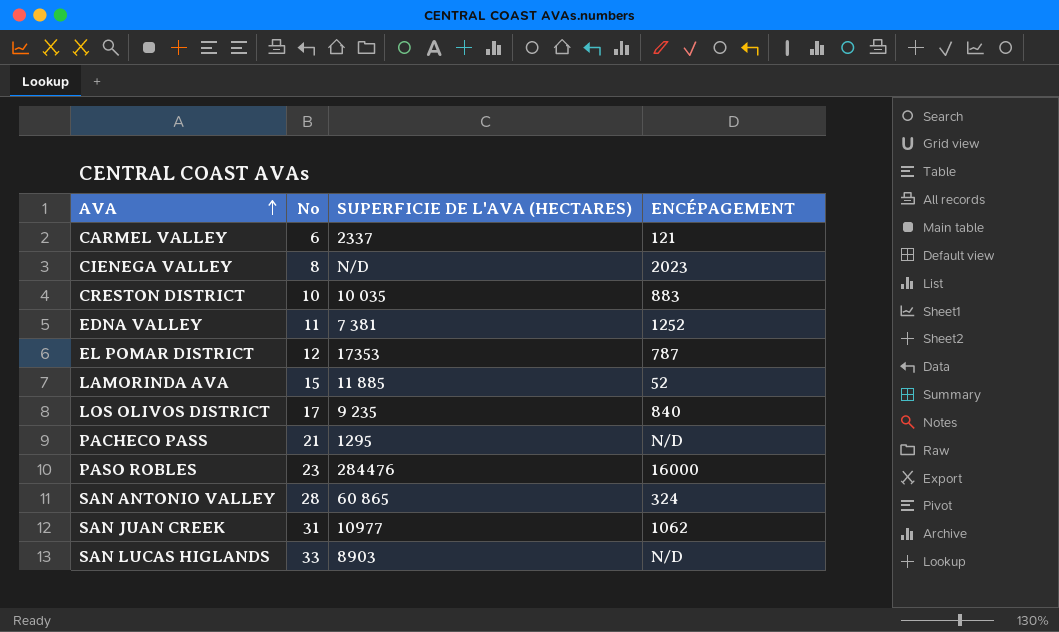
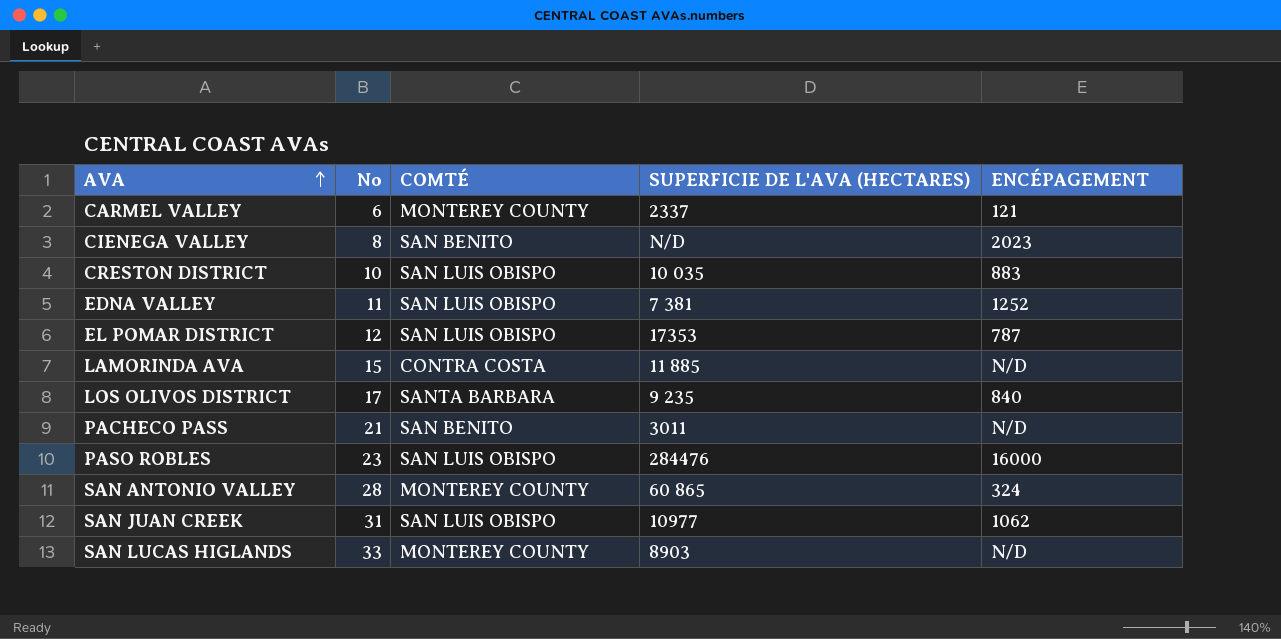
column COMTÉ | position: none -> 3
LAMORINDA AVA | ENCÉPAGEMENT: 52 -> N/D
PACHECO PASS | SUPERFICIE DE L'AVA (HECTARES): 1295 -> 3011

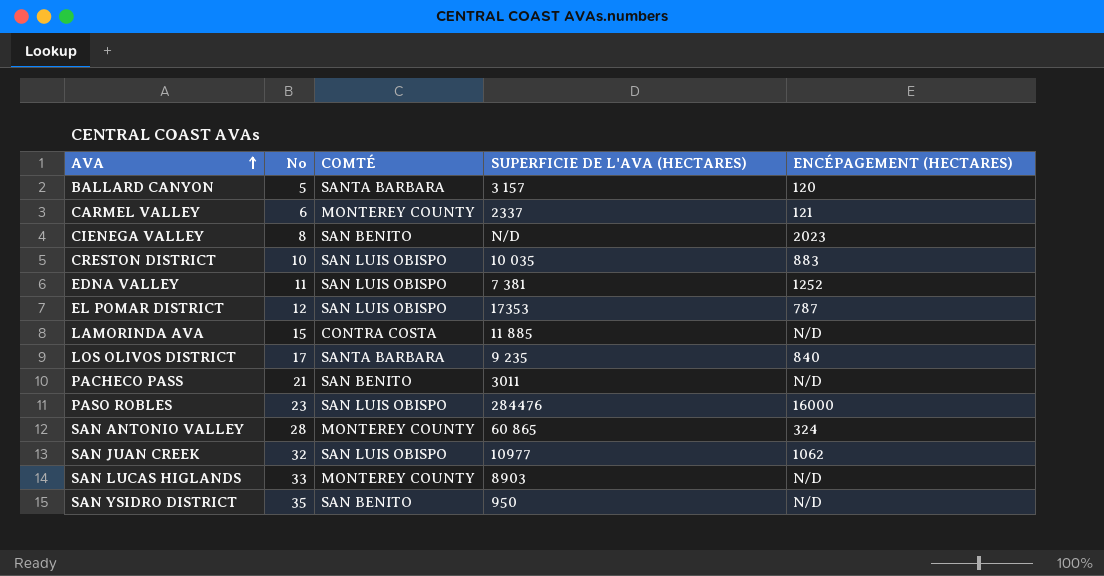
column name: ENCÉPAGEMENT -> ENCÉPAGEMENT (HECTARES)
row BALLARD CANYON: none -> 5 | SANTA BARBARA | 3 157 | 120
SAN JUAN CREEK | No: 31 -> 32
row SAN YSIDRO DISTRICT: none -> 35 | SAN BENITO | 950 | N/D

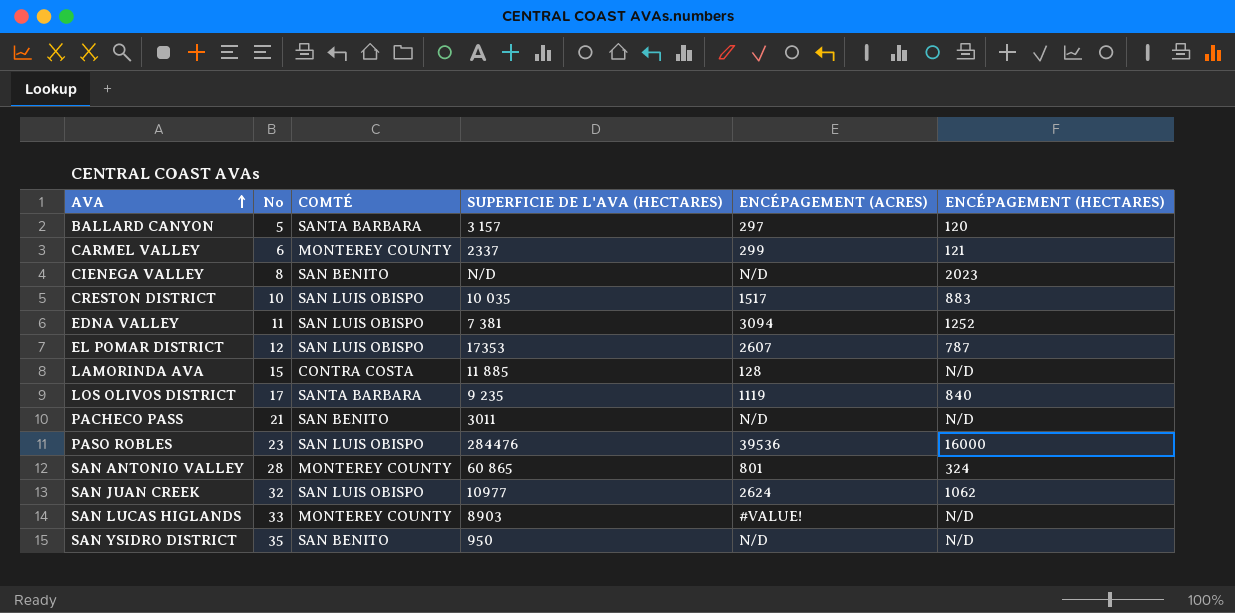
column ENCÉPAGEMENT (ACRES) | position: none -> 5

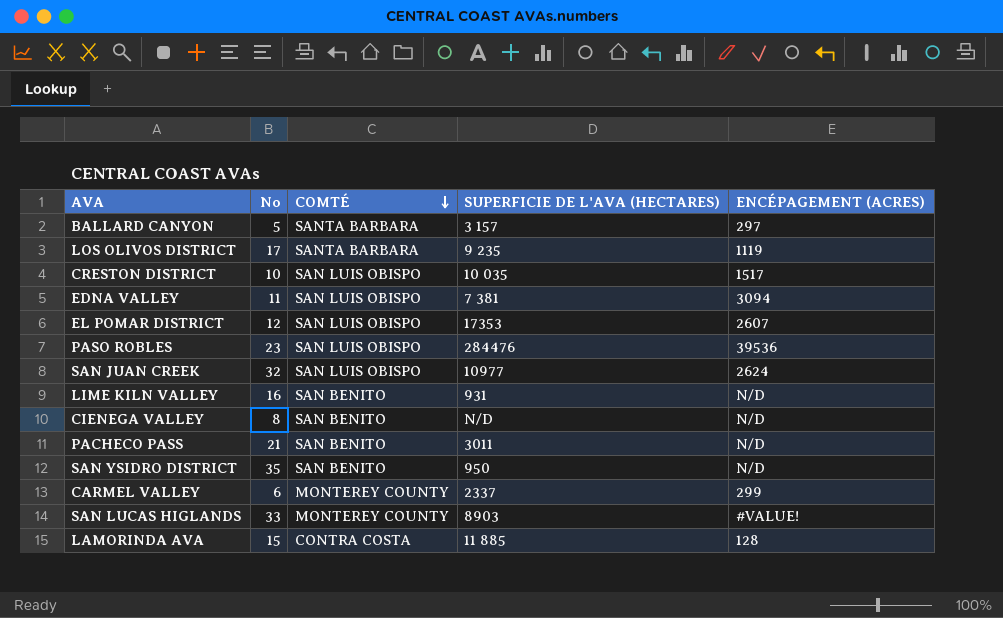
row order: AVA ascending -> COMTÉ descending
column ENCÉPAGEMENT (HECTARES) | position: 6 -> none
row SAN ANTONIO VALLEY: 28 | MONTEREY COUNTY | 60 865 | 801 | 324 -> none
row LIME KILN VALLEY: none -> 16 | SAN BENITO | 931 | N/D

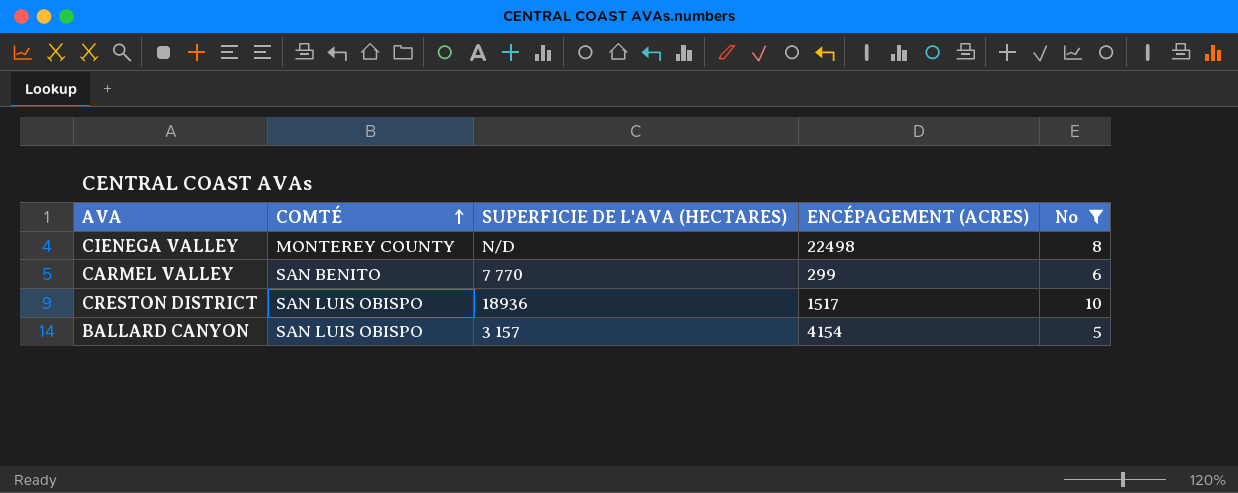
filter: none -> No <= 10
row order: COMTÉ descending -> COMTÉ ascending
column No | position: 2 -> 5
CIENEGA VALLEY | COMTÉ: SAN BENITO -> MONTEREY COUNTY
CIENEGA VALLEY | ENCÉPAGEMENT (ACRES): N/D -> 22498
CARMEL VALLEY | COMTÉ: MONTEREY COUNTY -> SAN BENITO
CARMEL VALLEY | SUPERFICIE DE L'AVA (HECTARES): 2337 -> 7 770
CRESTON DISTRICT | SUPERFICIE DE L'AVA (HECTARES): 10 035 -> 18936
BALLARD CANYON | COMTÉ: SANTA BARBARA -> SAN LUIS OBISPO
BALLARD CANYON | ENCÉPAGEMENT (ACRES): 297 -> 4154

